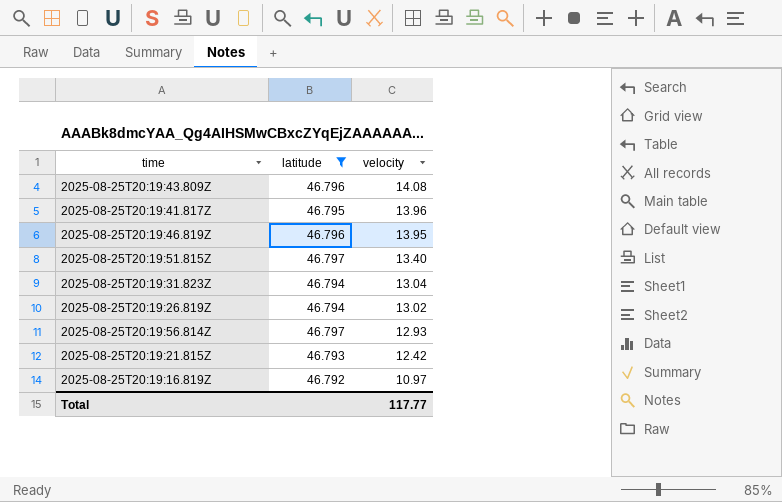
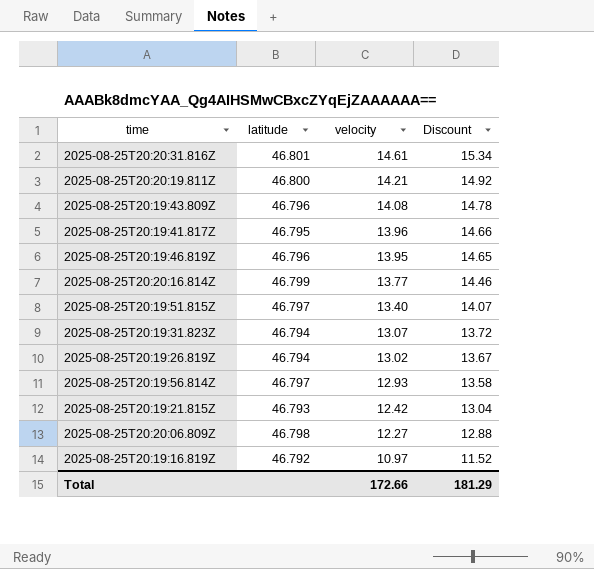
filter: latitude <= 46.797 -> none
column Discount | formula: none -> [velocity] * 1.05
2025-08-25T20:19:31.823Z | velocity: 13.04 -> 13.07
Total | velocity: 117.77 -> 172.66

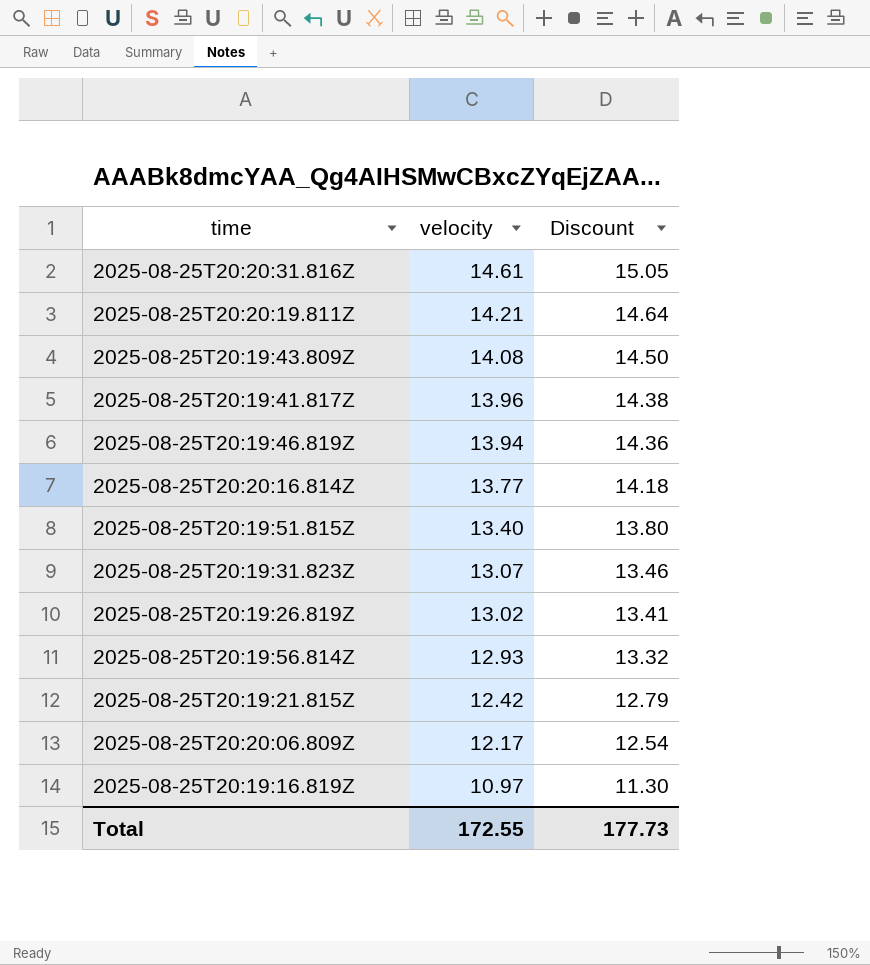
column latitude | position: 2 -> none
column Discount | formula: [velocity] * 1.05 -> [velocity] * 1.03
2025-08-25T20:19:46.819Z | velocity: 13.95 -> 13.94
2025-08-25T20:20:06.809Z | velocity: 12.27 -> 12.17
Total | velocity: 172.66 -> 172.55
Total | Discount: 181.29 -> 177.73

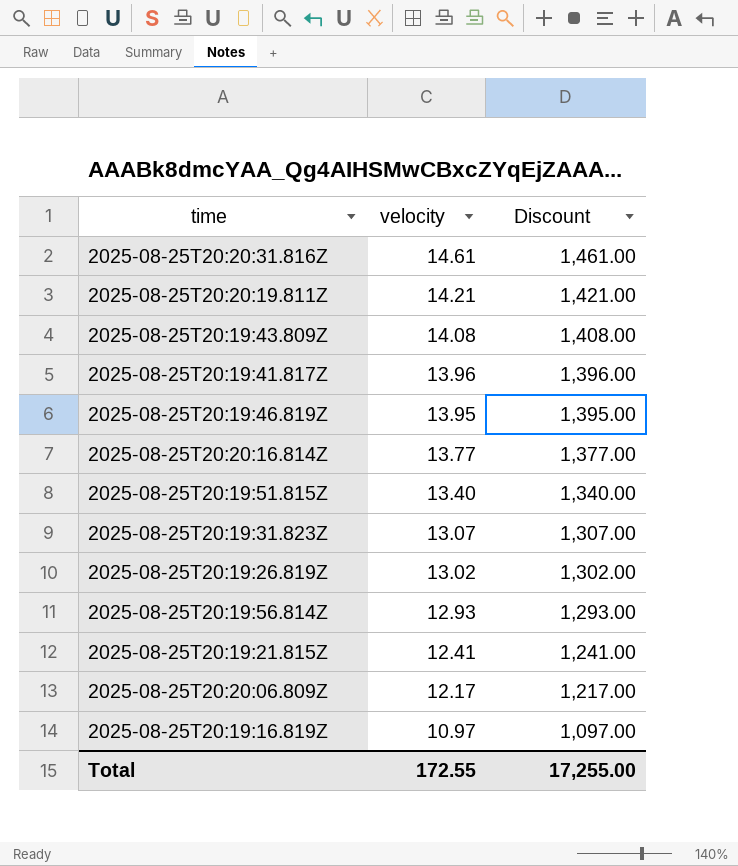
column Discount | formula: [velocity] * 1.03 -> [velocity] * 100
2025-08-25T20:19:46.819Z | velocity: 13.94 -> 13.95
2025-08-25T20:19:21.815Z | velocity: 12.42 -> 12.41
Total | Discount: 177.73 -> 17,255.00

